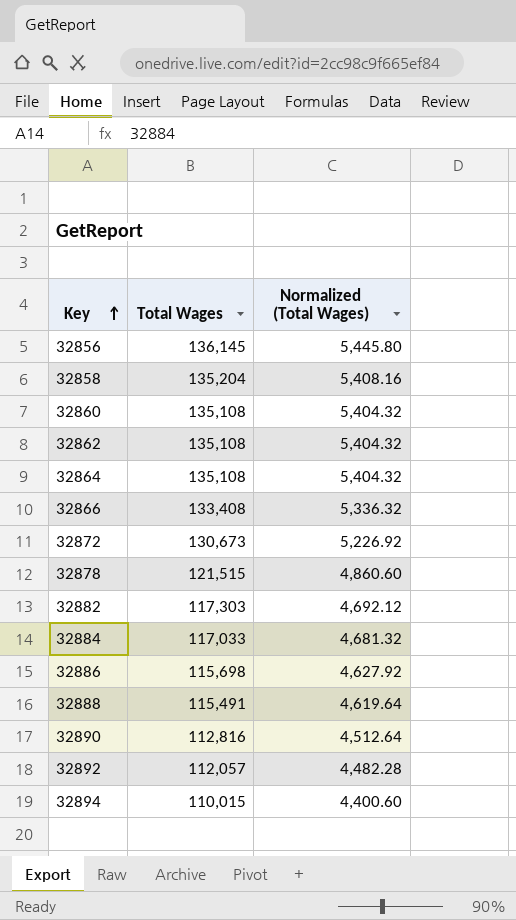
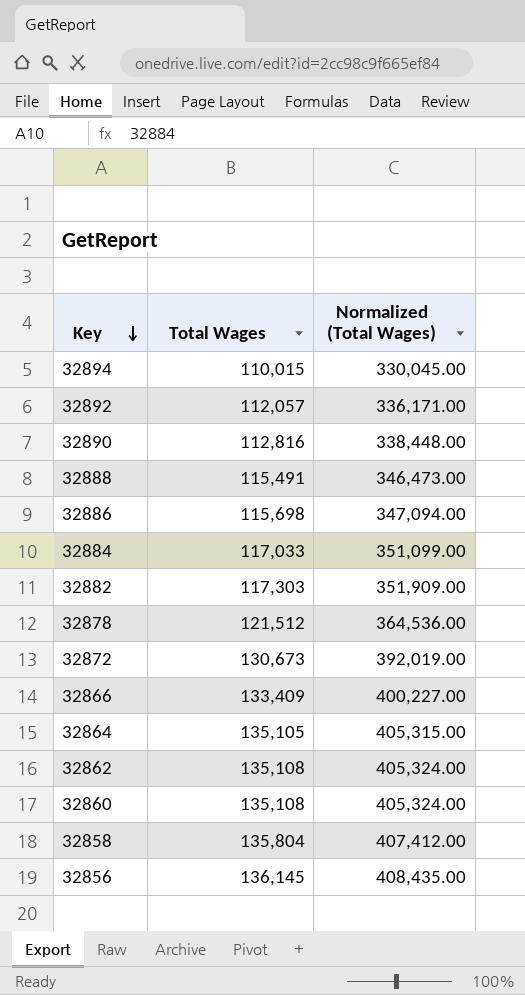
row order: Key ascending -> Key descending
column Normalized (Total Wages) | formula: [Total Wages] * 0.04 -> [Total Wages] * 3
32878 | Total Wages: 121,515 -> 121,512
32866 | Total Wages: 133,408 -> 133,409
32864 | Total Wages: 135,108 -> 135,105
32858 | Total Wages: 135,204 -> 135,804

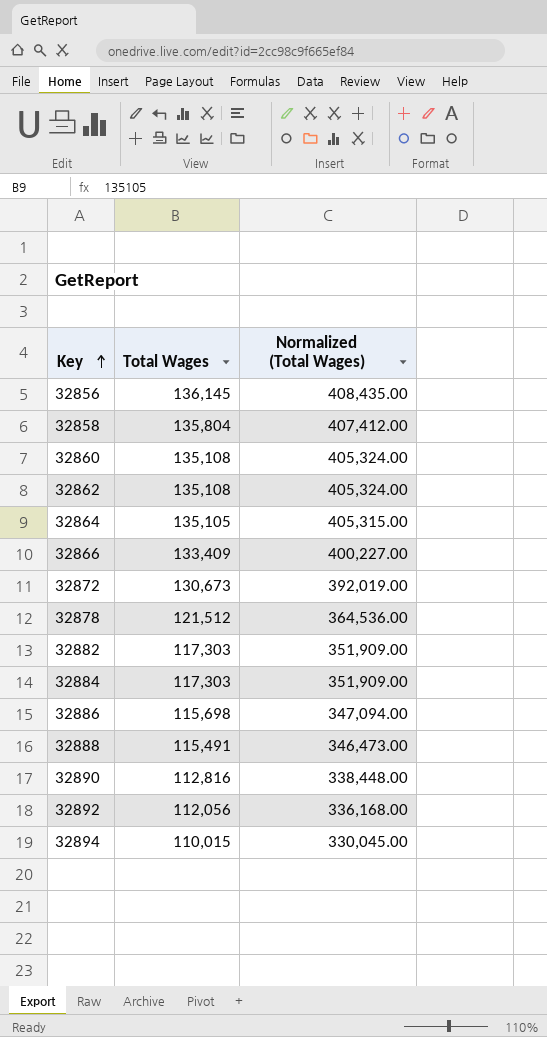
row order: Key descending -> Key ascending
32884 | Total Wages: 117,033 -> 117,303
32884 | Normalized (Total Wages): 351,099.00 -> 351,909.00
32892 | Total Wages: 112,057 -> 112,056
32892 | Normalized (Total Wages): 336,171.00 -> 336,168.00

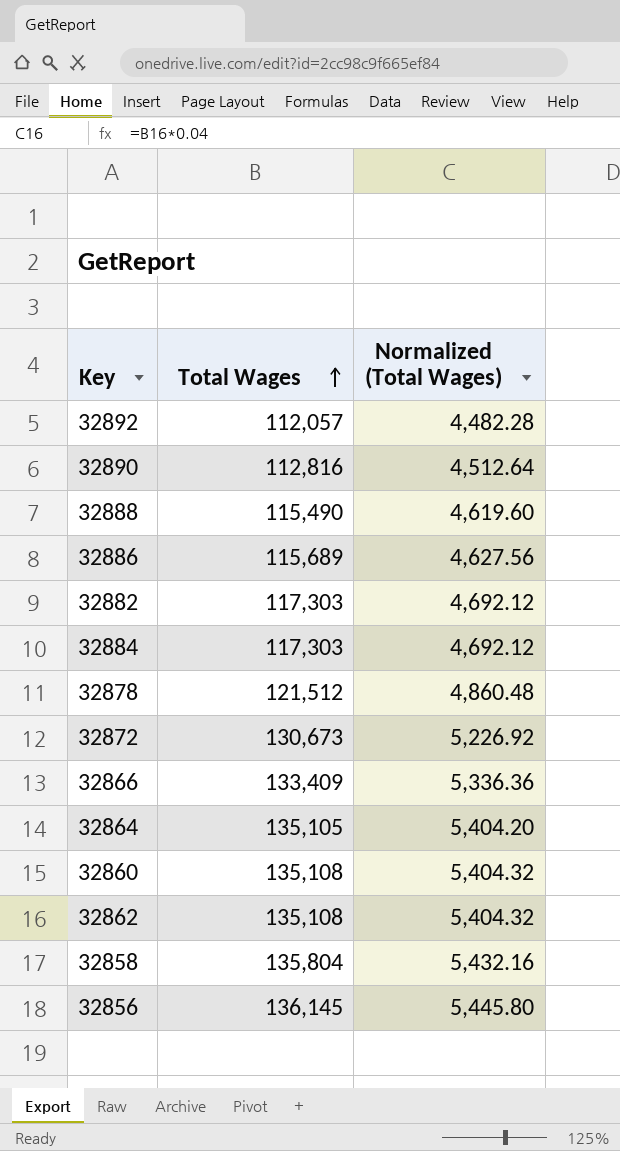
row order: Key ascending -> Total Wages ascending
column Normalized (Total Wages) | formula: [Total Wages] * 3 -> [Total Wages] * 0.04
row 32894: 110,015 | 330,045.00 -> none
32892 | Total Wages: 112,056 -> 112,057
32888 | Total Wages: 115,491 -> 115,490
32886 | Total Wages: 115,698 -> 115,689

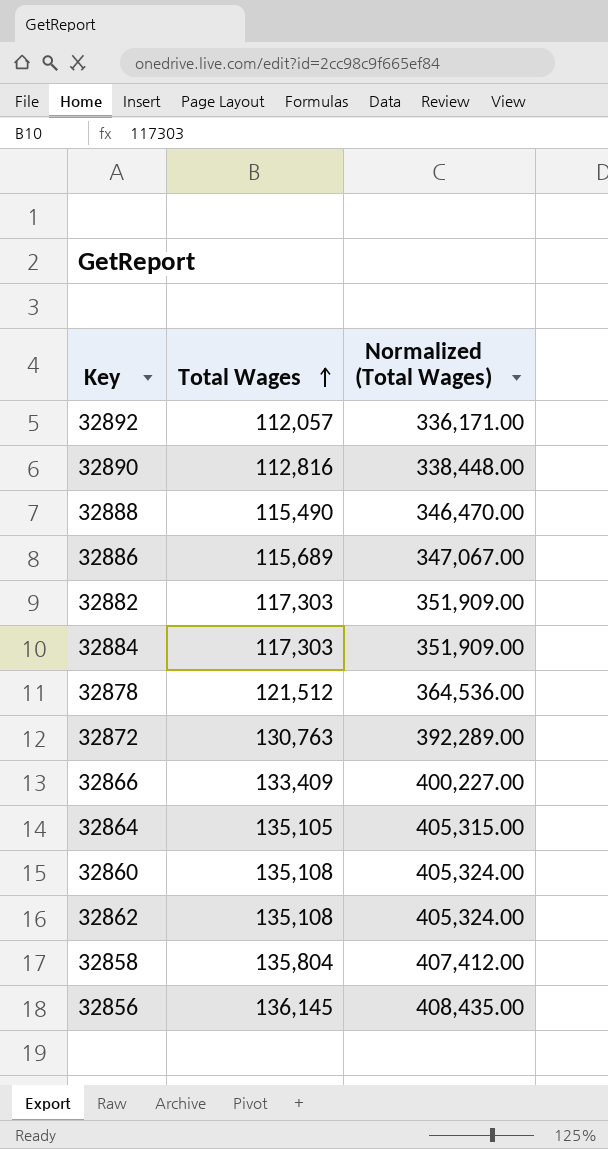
column Normalized (Total Wages) | formula: [Total Wages] * 0.04 -> [Total Wages] * 3
32872 | Total Wages: 130,673 -> 130,763

